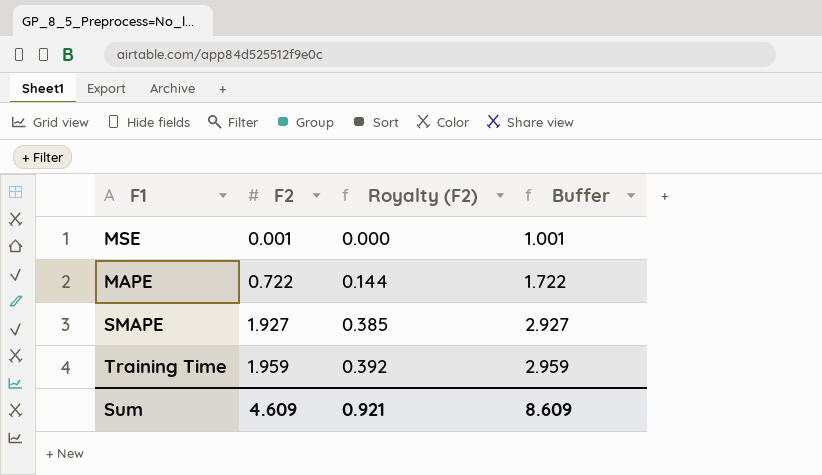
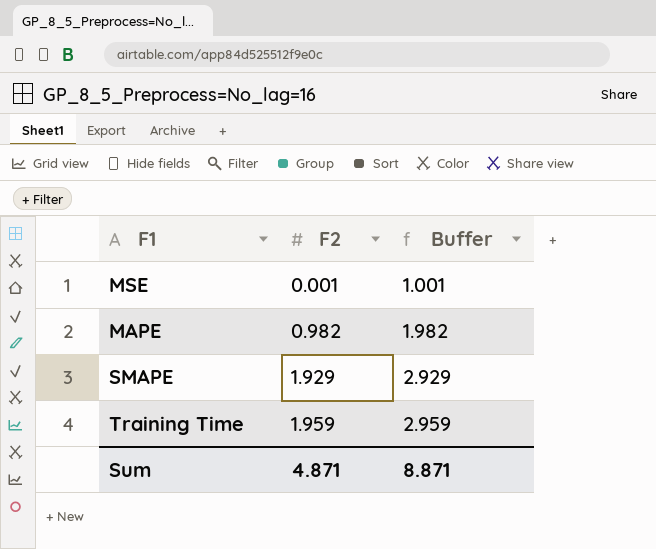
column Royalty (F2) | formula: [F2] * 0.2 -> none
MAPE | F2: 0.722 -> 0.982
MAPE | Buffer: 1.722 -> 1.982
SMAPE | F2: 1.927 -> 1.929
SMAPE | Buffer: 2.927 -> 2.929
Sum | F2: 4.609 -> 4.871
Sum | Buffer: 8.609 -> 8.871

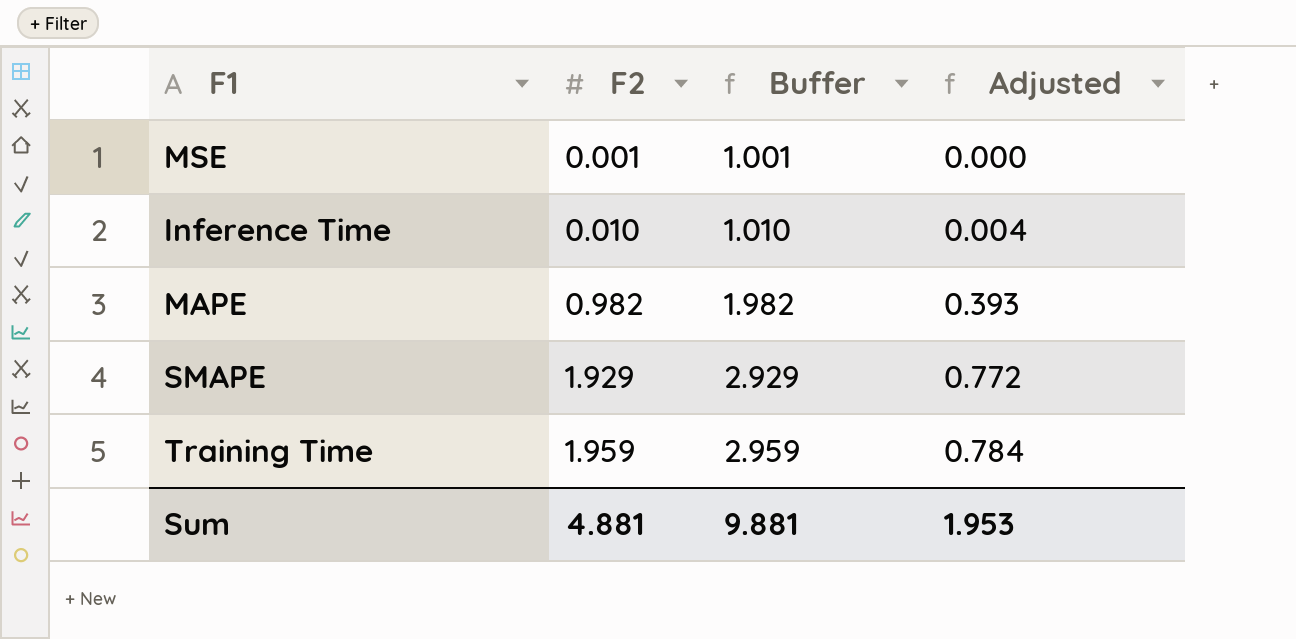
column Adjusted | formula: none -> [F2] * 0.4
row Inference Time: none -> 0.010 | 1.010 | 0.004
Sum | F2: 4.871 -> 4.881
Sum | Buffer: 8.871 -> 9.881

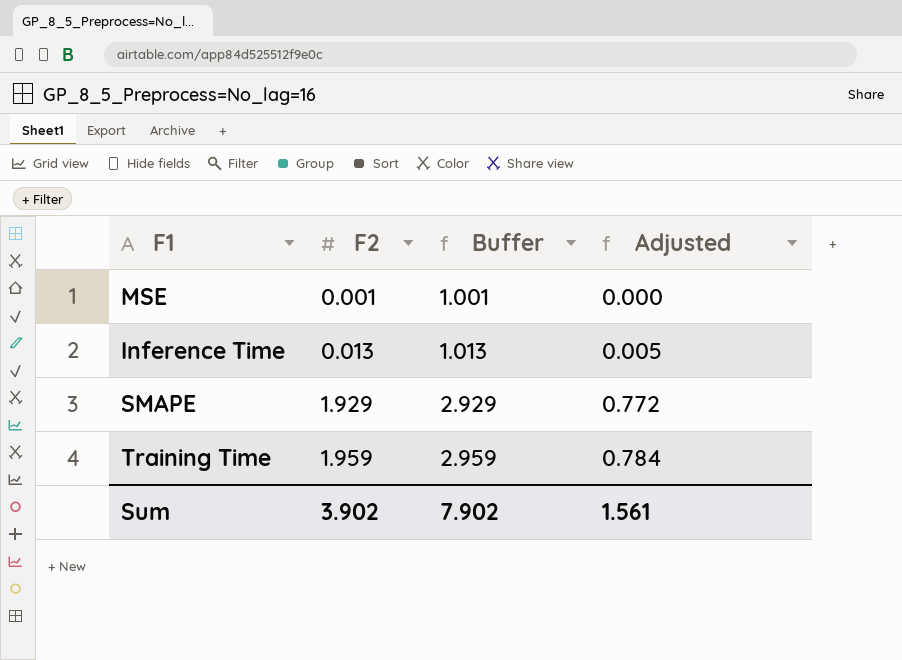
row MAPE: 0.982 | 1.982 | 0.393 -> none
Inference Time | F2: 0.010 -> 0.013
Inference Time | Buffer: 1.010 -> 1.013
Inference Time | Adjusted: 0.004 -> 0.005
Sum | F2: 4.881 -> 3.902
Sum | Buffer: 9.881 -> 7.902
Sum | Adjusted: 1.953 -> 1.561

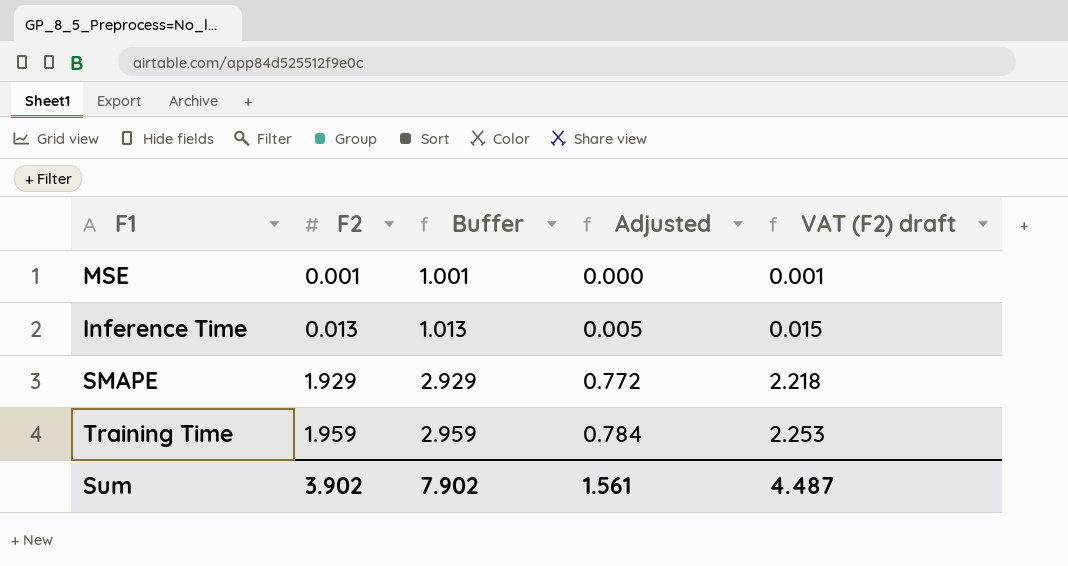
column VAT (F2) draft | formula: none -> [F2] * 1.15

